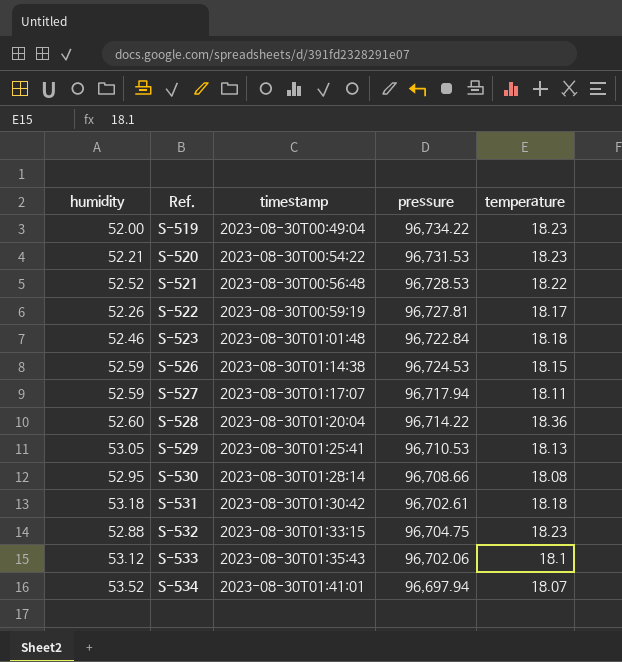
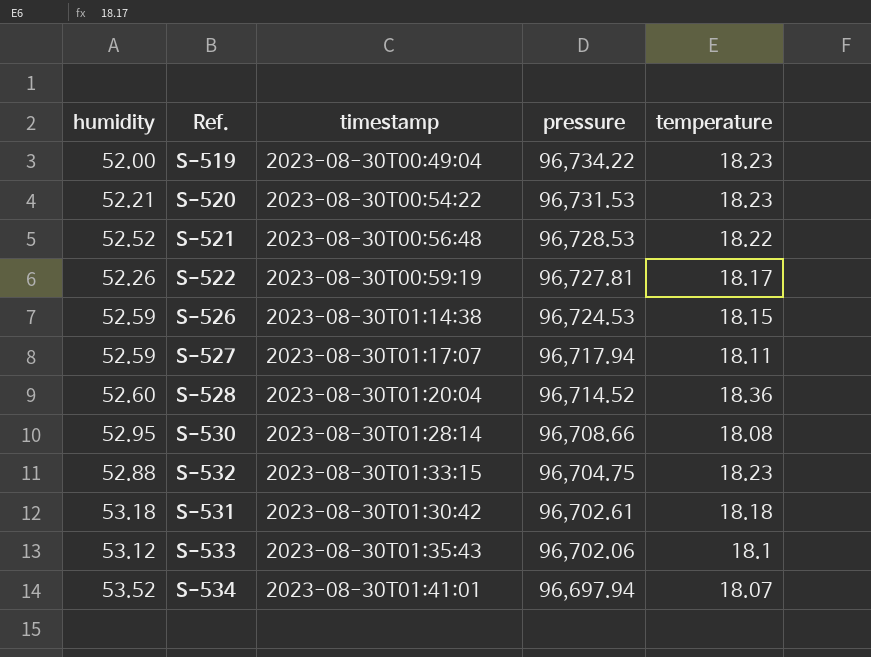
row order: Ref. ascending -> pressure descending
row S-523: 52.46 | 2023-08-30T01:01:48 | 96,722.84 | 18.18 -> none
row S-529: 53.05 | 2023-08-30T01:25:41 | 96,710.53 | 18.13 -> none
S-528 | pressure: 96,714.22 -> 96,714.52

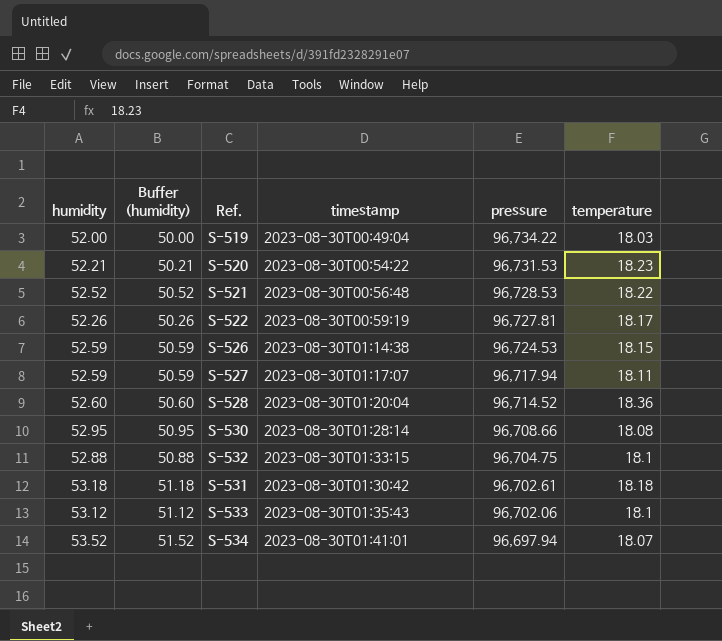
column Buffer (humidity) | formula: none -> [humidity] - 2
S-519 | temperature: 18.23 -> 18.03
S-532 | temperature: 18.23 -> 18.1

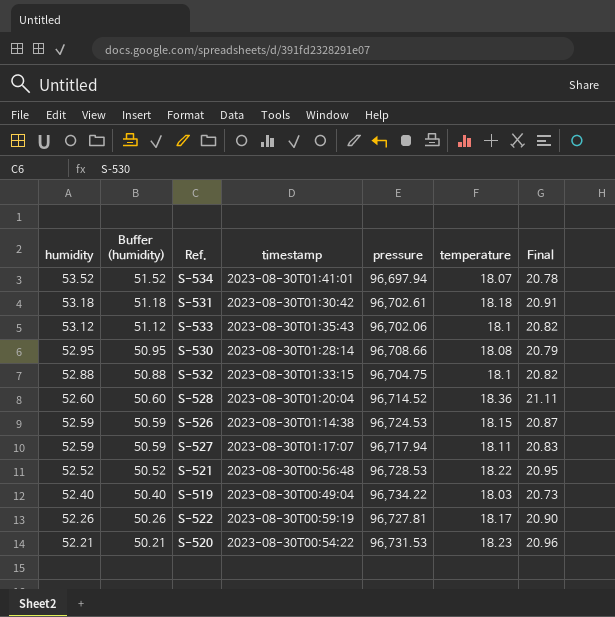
row order: pressure descending -> humidity descending
column Final | formula: none -> [temperature] * 1.15
S-519 | humidity: 52.00 -> 52.40
S-519 | Buffer (humidity): 50.00 -> 50.40

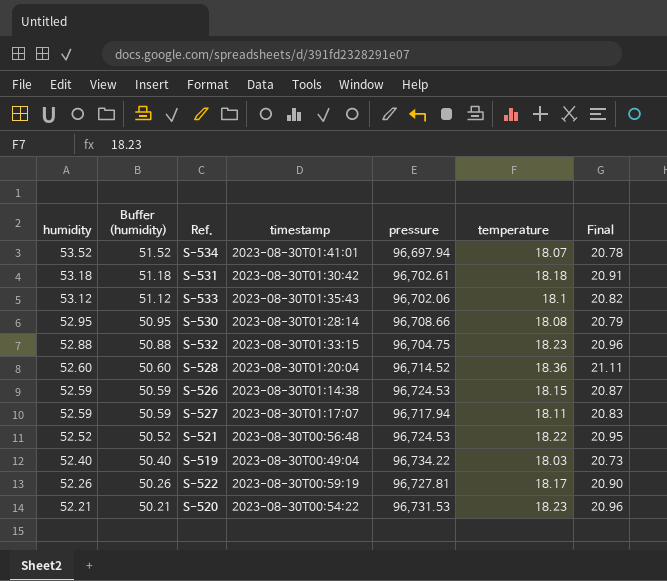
S-532 | temperature: 18.1 -> 18.23
S-532 | Final: 20.82 -> 20.96
S-521 | pressure: 96,728.53 -> 96,724.53

